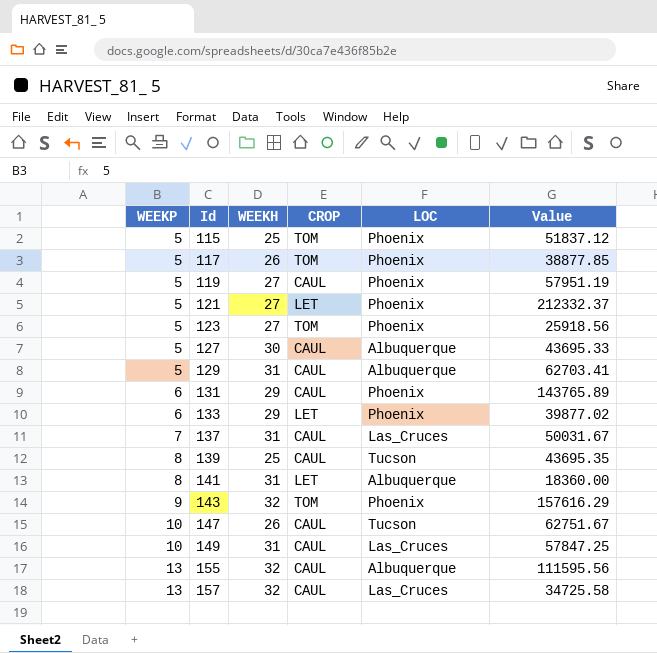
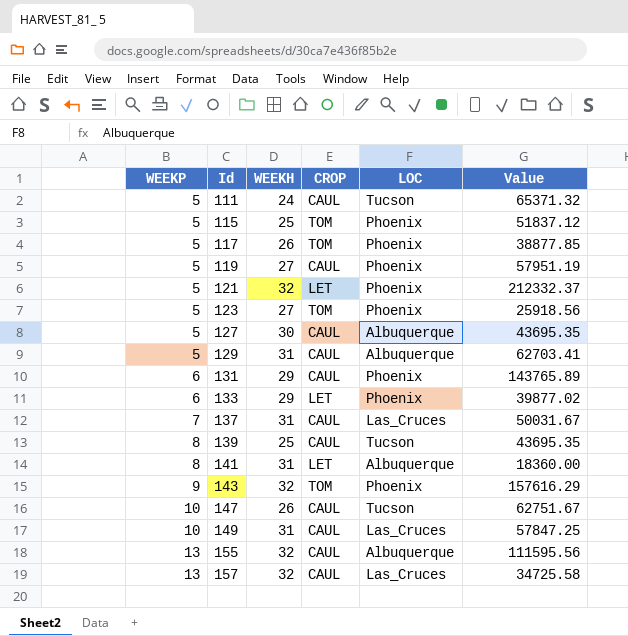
row 111: none -> 5 | 24 | CAUL | Tucson | 65371.32
121 | WEEKH: 27 -> 32
127 | Value: 43695.33 -> 43695.35

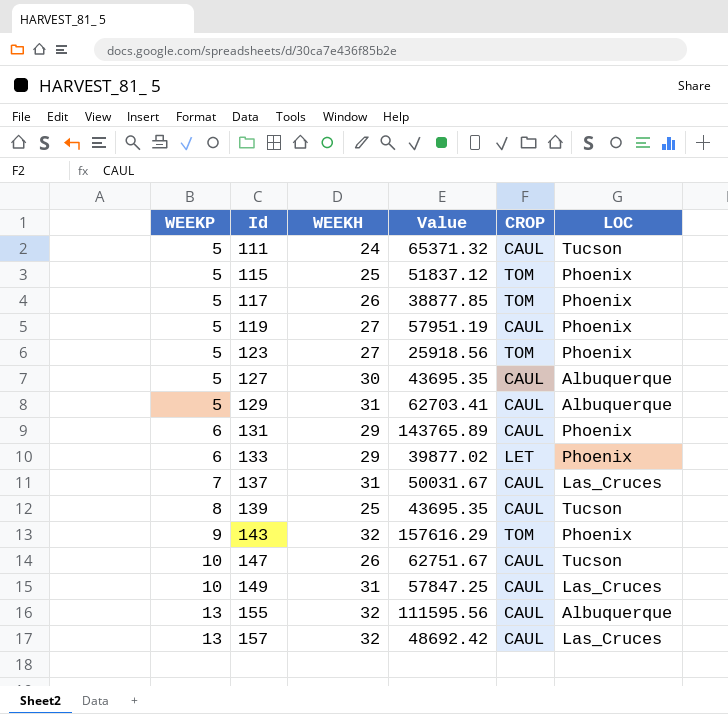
column Value | position: 6 -> 4
row 121: 5 | 32 | LET | Phoenix | 212332.37 -> none
row 141: 8 | 31 | LET | Albuquerque | 18360.00 -> none
157 | Value: 34725.58 -> 48692.42

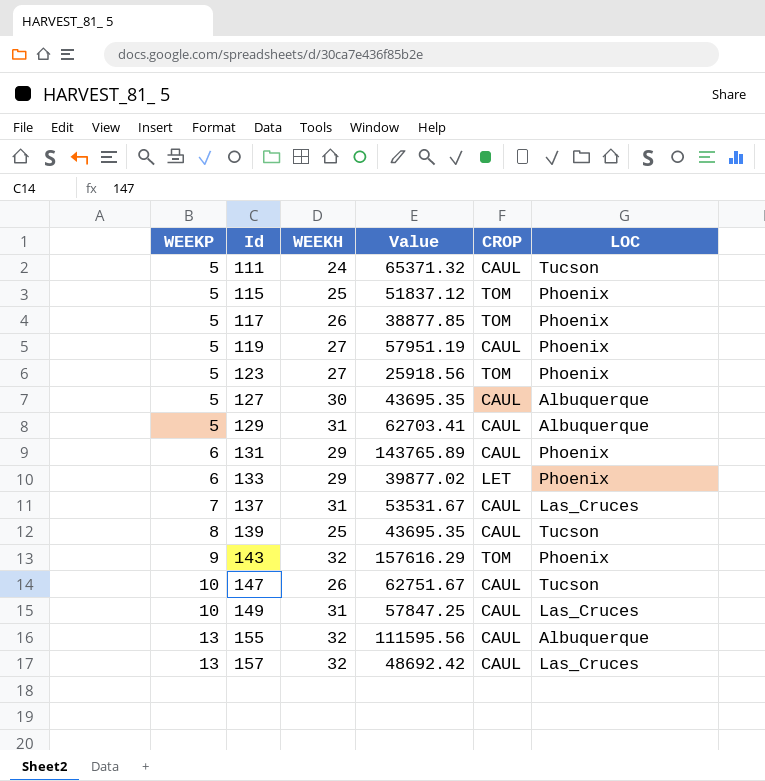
137 | Value: 50031.67 -> 53531.67

